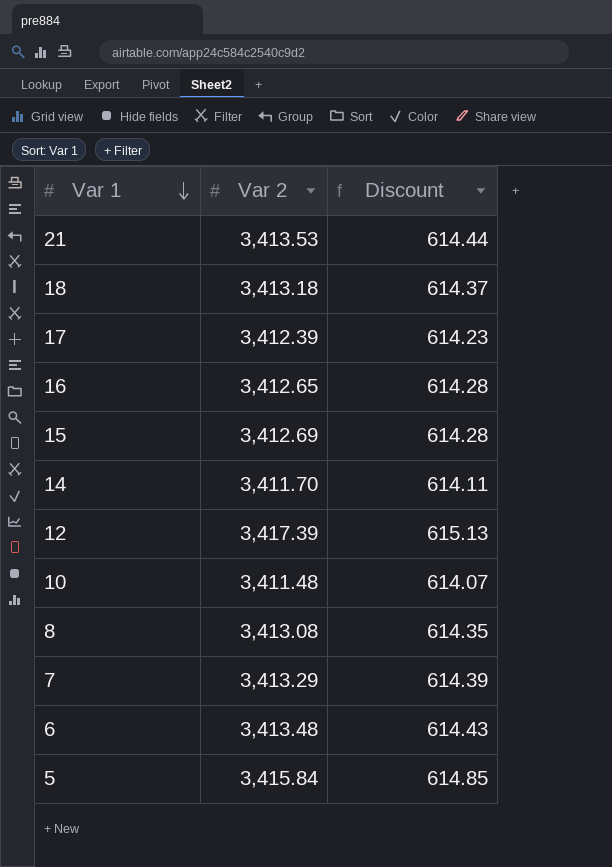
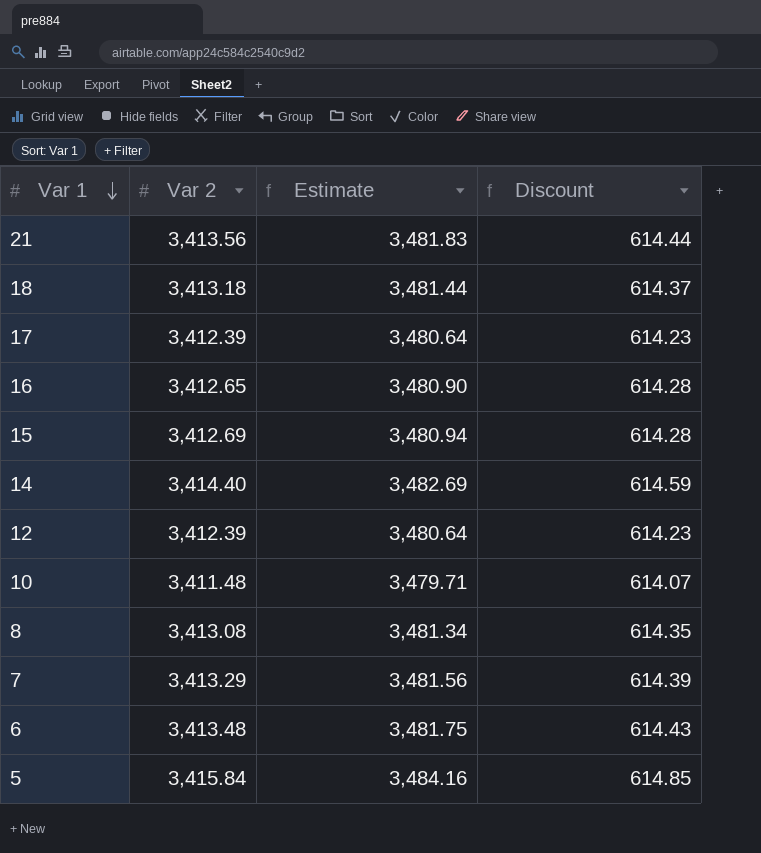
column Estimate | formula: none -> [Var 2] * 1.02
21 | Var 2: 3,413.53 -> 3,413.56
14 | Var 2: 3,411.70 -> 3,414.40
14 | Discount: 614.11 -> 614.59
12 | Var 2: 3,417.39 -> 3,412.39
12 | Discount: 615.13 -> 614.23

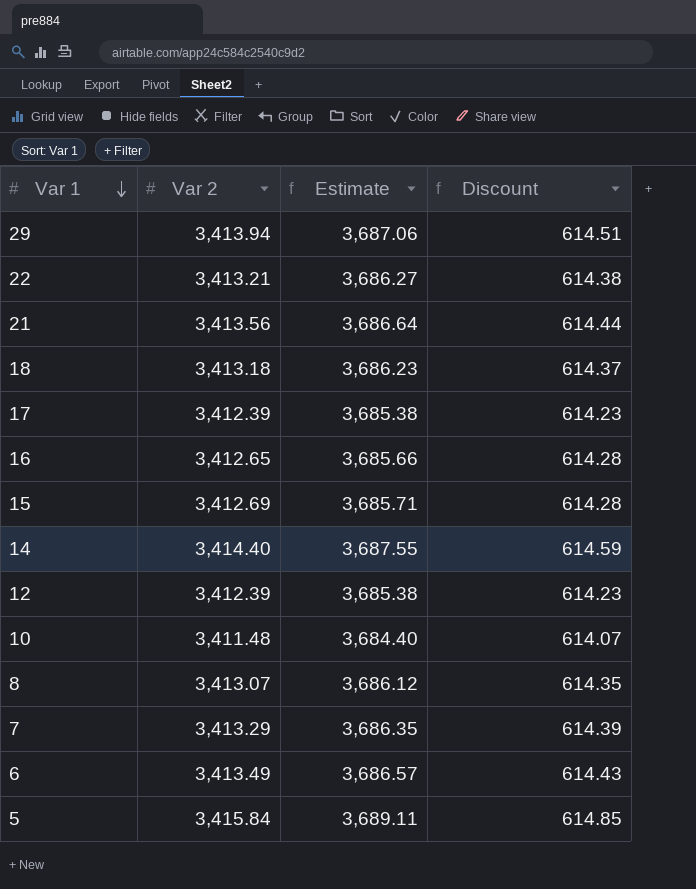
column Estimate | formula: [Var 2] * 1.02 -> [Var 2] * 1.08
row 29: none -> 3,413.94 | 3,687.06 | 614.51
row 22: none -> 3,413.21 | 3,686.27 | 614.38
8 | Var 2: 3,413.08 -> 3,413.07
6 | Var 2: 3,413.48 -> 3,413.49

